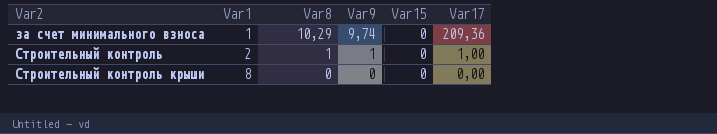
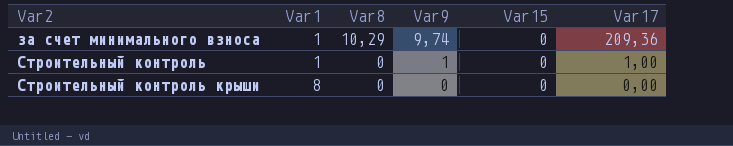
Строительный контроль | Var1: 2 -> 1
Строительный контроль | Var8: 1 -> 0

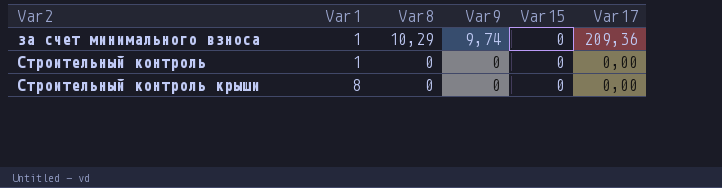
Строительный контроль | Var9: 1 -> 0
Строительный контроль | Var17: 1,00 -> 0,00

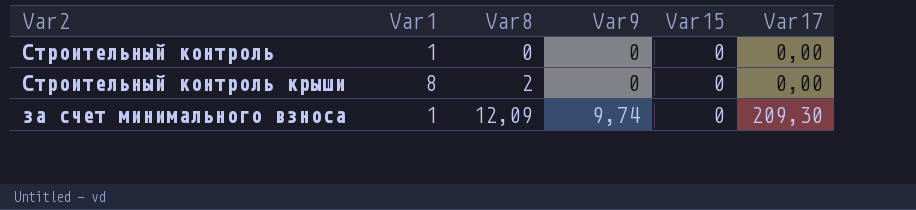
row order: Var2 ascending -> Var8 ascending
Строительный контроль крыши | Var8: 0 -> 2
за счет минимального взноса | Var8: 10,29 -> 12,09
за счет минимального взноса | Var17: 209,36 -> 209,30

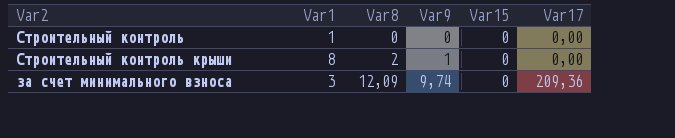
Строительный контроль крыши | Var9: 0 -> 1
за счет минимального взноса | Var1: 1 -> 3
за счет минимального взноса | Var17: 209,30 -> 209,36

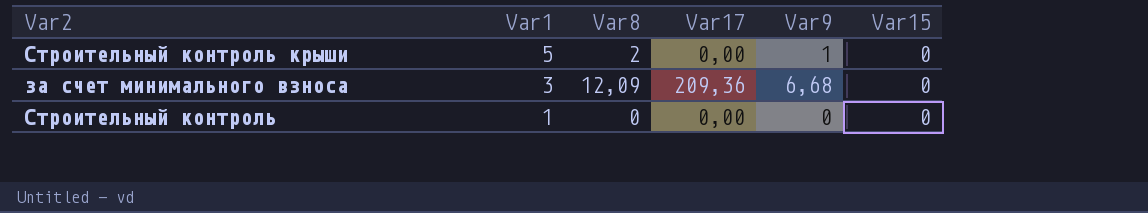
row order: Var8 ascending -> Var1 descending
column Var17 | position: 6 -> 4
Строительный контроль крыши | Var1: 8 -> 5
за счет минимального взноса | Var9: 9,74 -> 6,68

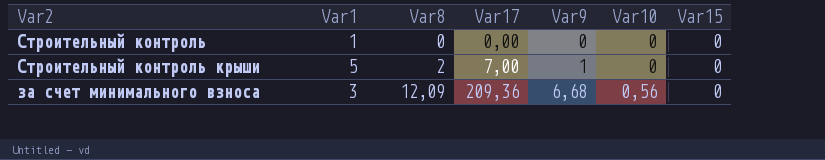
row order: Var1 descending -> Var8 ascending
column Var10 | position: none -> 6
Строительный контроль крыши | Var17: 0,00 -> 7,00

